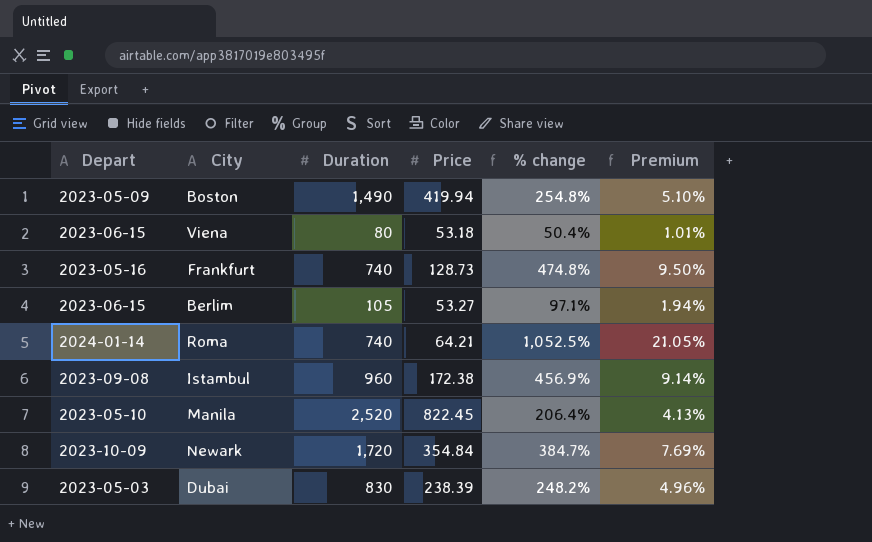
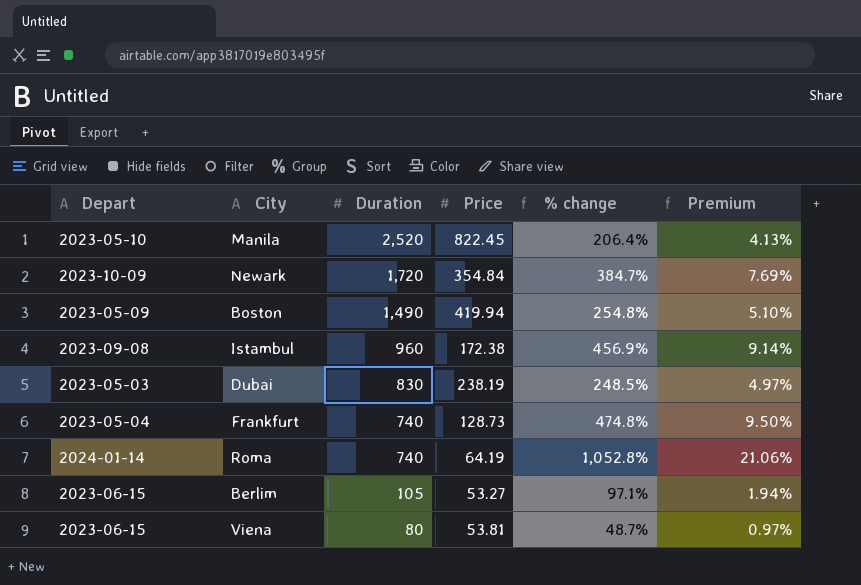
row order: none -> Duration descending
Dubai | Price: 238.39 -> 238.19
Dubai | % change: 248.2% -> 248.5%
Dubai | Premium: 4.96% -> 4.97%
Frankfurt | Depart: 2023-05-16 -> 2023-05-04
Roma | Price: 64.21 -> 64.19
Roma | % change: 1,052.5% -> 1,052.8%
Roma | Premium: 21.05% -> 21.06%
Viena | Price: 53.18 -> 53.81
Viena | % change: 50.4% -> 48.7%
Viena | Premium: 1.01% -> 0.97%

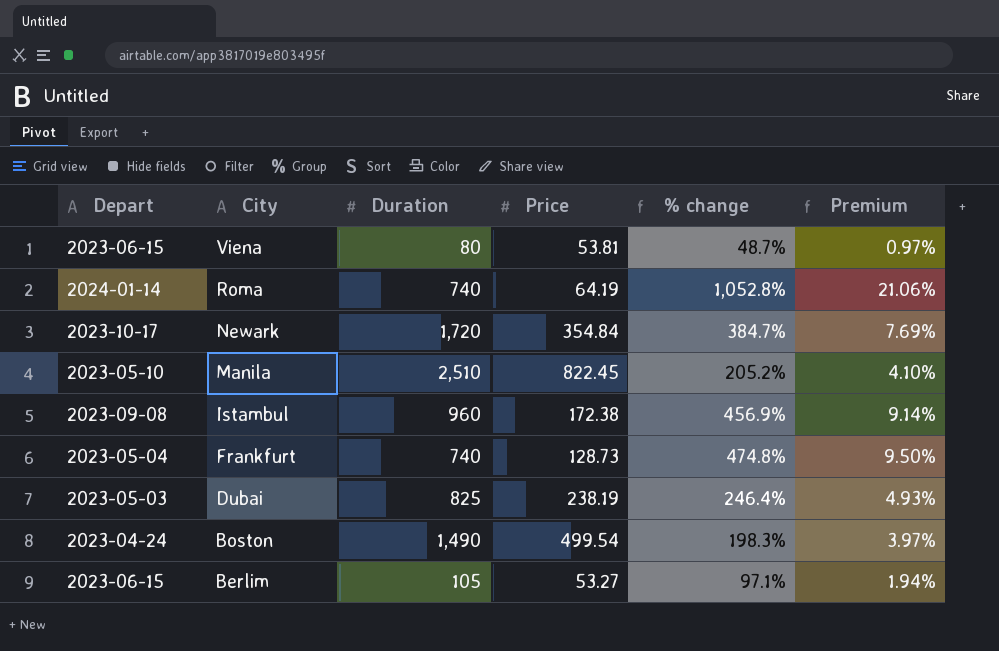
row order: Duration descending -> City descending
Newark | Depart: 2023-10-09 -> 2023-10-17
Manila | Duration: 2,520 -> 2,510
Manila | % change: 206.4% -> 205.2%
Manila | Premium: 4.13% -> 4.10%
Dubai | Duration: 830 -> 825
Dubai | % change: 248.5% -> 246.4%
Dubai | Premium: 4.97% -> 4.93%
Boston | Depart: 2023-05-09 -> 2023-04-24
Boston | Price: 419.94 -> 499.54
Boston | % change: 254.8% -> 198.3%
Boston | Premium: 5.10% -> 3.97%

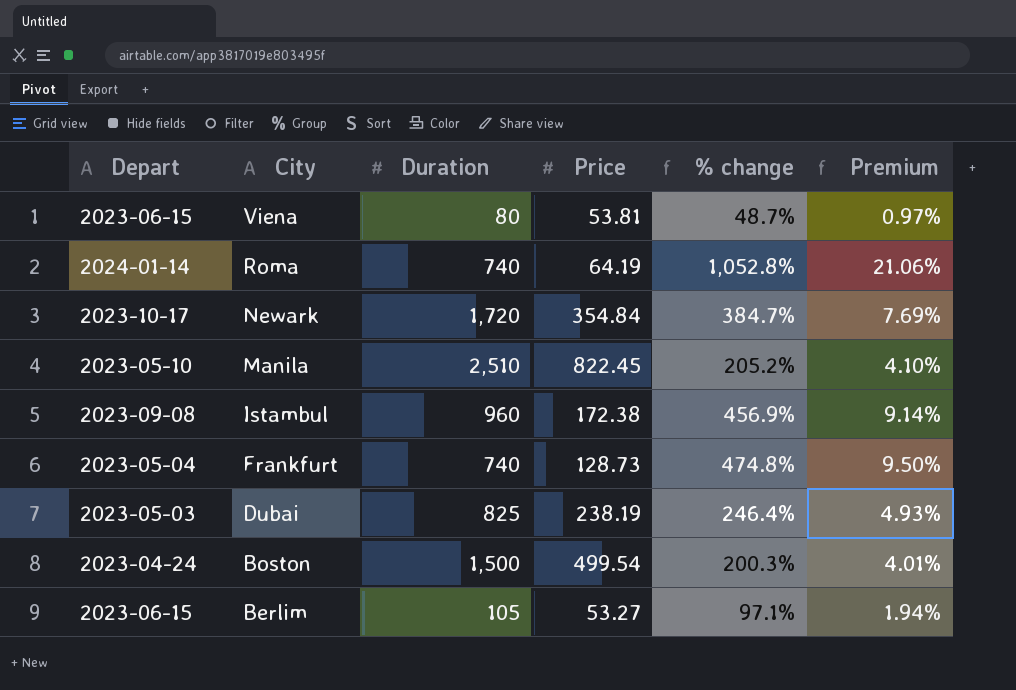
Boston | Duration: 1,490 -> 1,500
Boston | % change: 198.3% -> 200.3%
Boston | Premium: 3.97% -> 4.01%

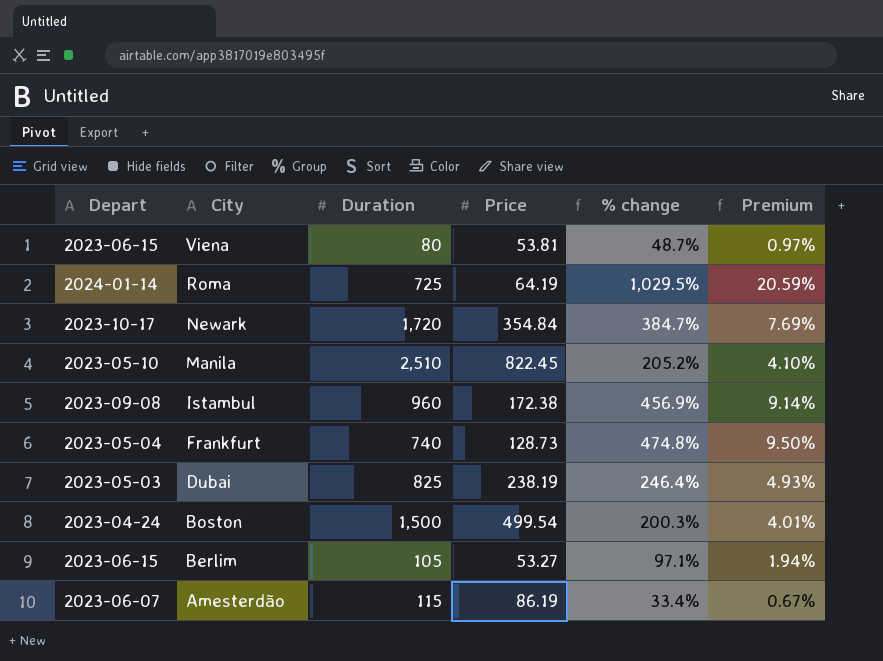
Roma | Duration: 740 -> 725
Roma | % change: 1,052.8% -> 1,029.5%
Roma | Premium: 21.06% -> 20.59%
row Amesterdão: none -> 2023-06-07 | 115 | 86.19 | 33.4% | 0.67%

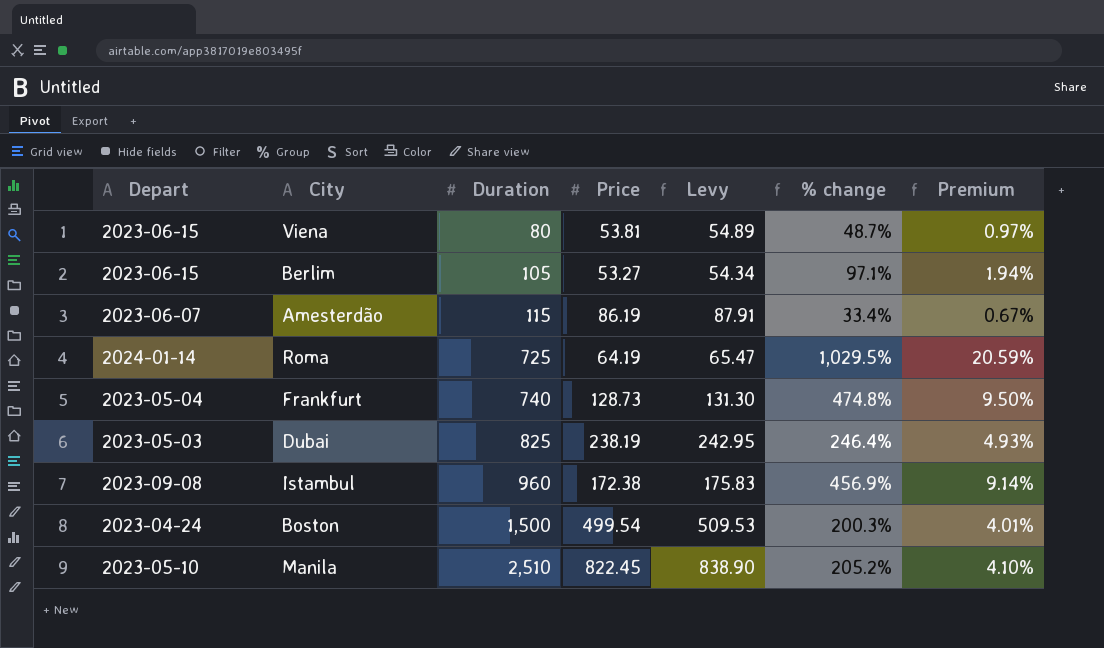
row order: City descending -> Duration ascending
column Levy | formula: none -> [Price] * 1.02
row Newark: 2023-10-17 | 1,720 | 354.84 | 384.7% | 7.69% -> none

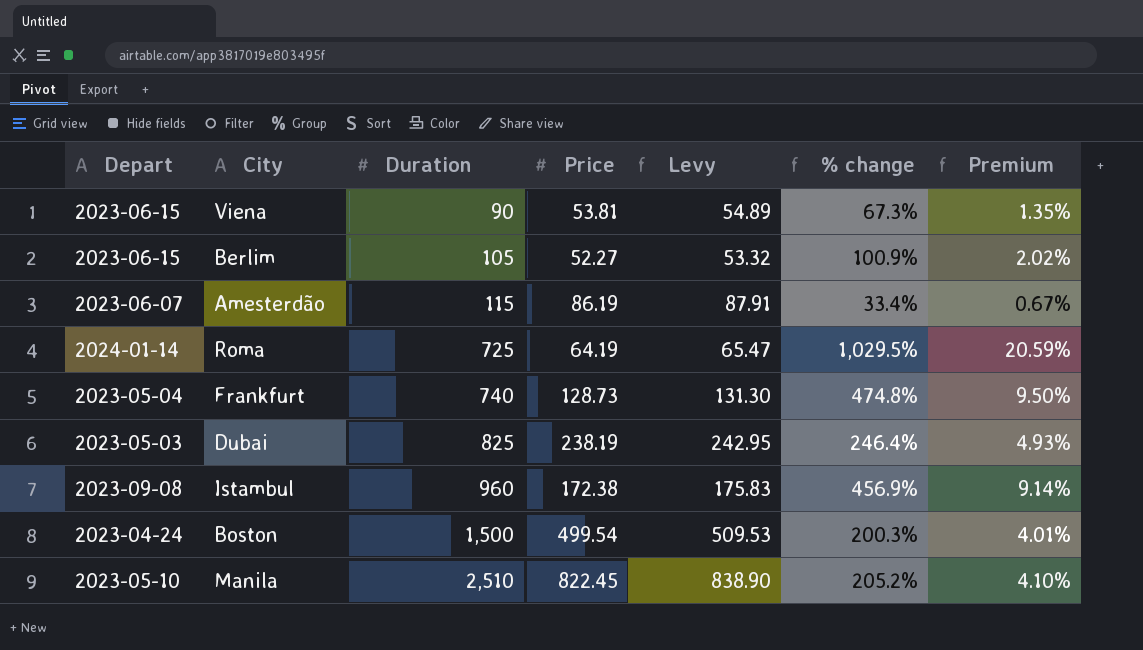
Viena | Duration: 80 -> 90
Viena | % change: 48.7% -> 67.3%
Viena | Premium: 0.97% -> 1.35%
Berlim | Price: 53.27 -> 52.27
Berlim | Levy: 54.34 -> 53.32
Berlim | % change: 97.1% -> 100.9%
Berlim | Premium: 1.94% -> 2.02%

